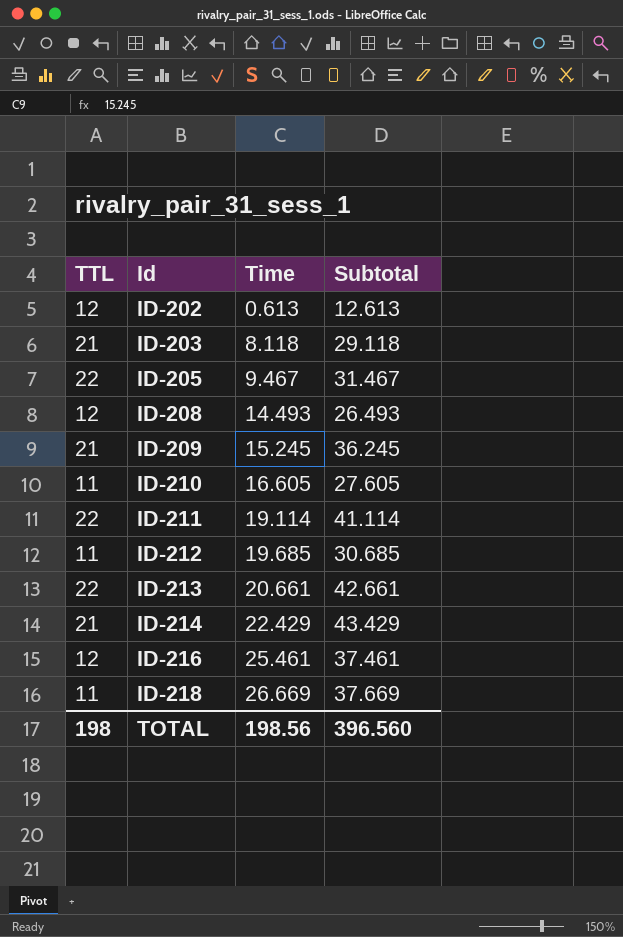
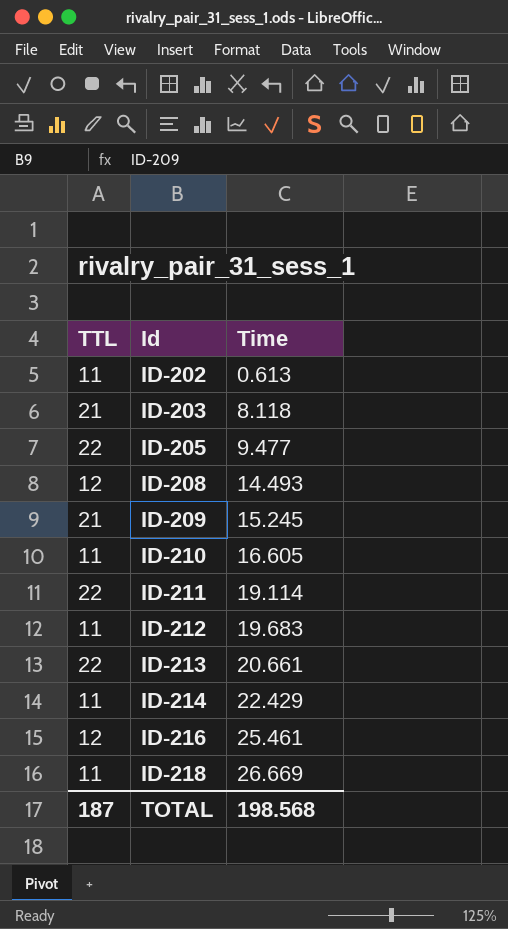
column Subtotal | formula: [TTL] + [Time] -> none
ID-202 | TTL: 12 -> 11
ID-205 | Time: 9.467 -> 9.477
ID-212 | Time: 19.685 -> 19.683
ID-214 | TTL: 21 -> 11
TOTAL | TTL: 198 -> 187
TOTAL | Time: 198.56 -> 198.568

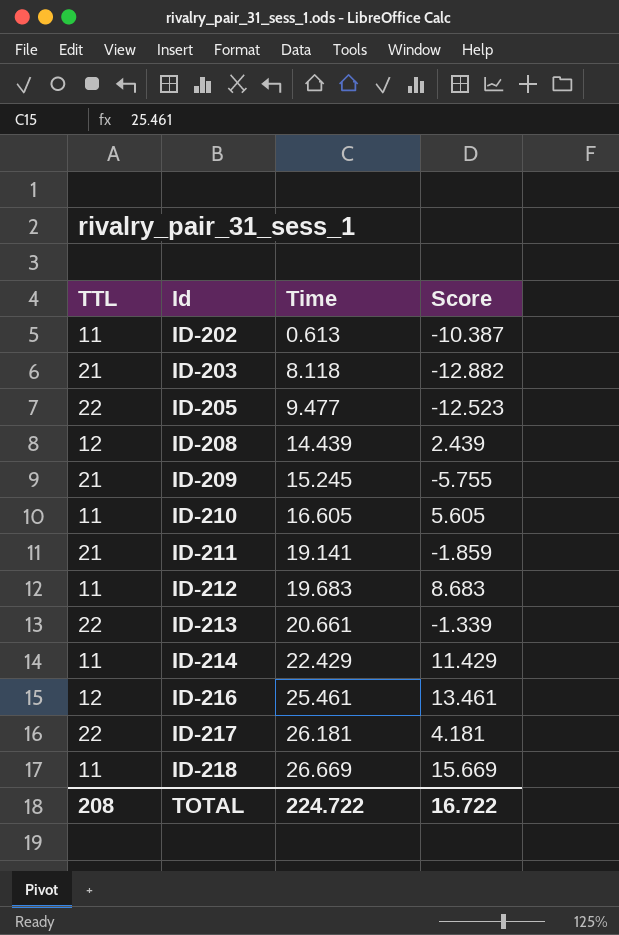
column Score | formula: none -> [Time] - [TTL]
ID-208 | Time: 14.493 -> 14.439
ID-211 | TTL: 22 -> 21
ID-211 | Time: 19.114 -> 19.141
row ID-217: none -> 22 | 26.181 | 4.181
TOTAL | TTL: 187 -> 208
TOTAL | Time: 198.568 -> 224.722

